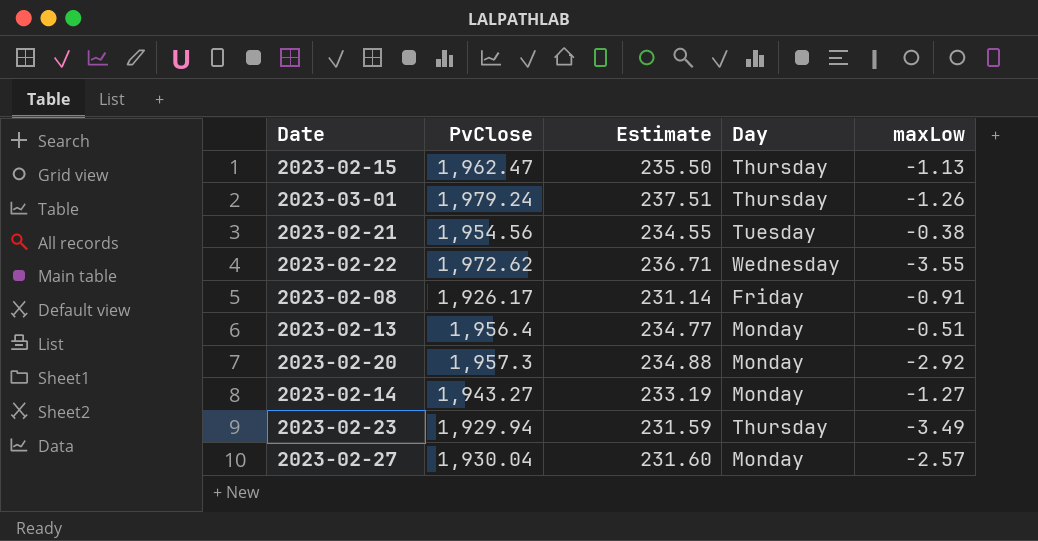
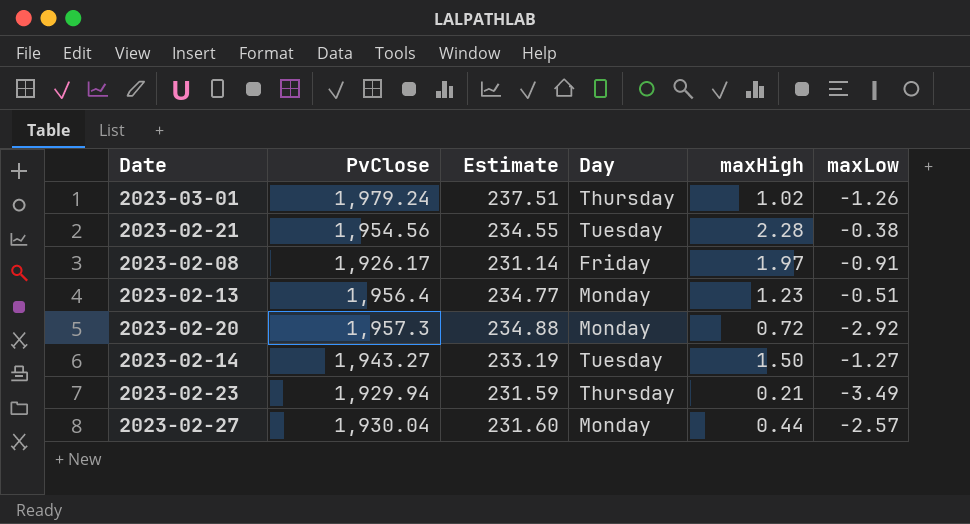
column maxHigh | position: none -> 5
row 2023-02-15: 1,962.47 | 235.50 | Thursday | -1.13 -> none
row 2023-02-22: 1,972.62 | 236.71 | Wednesday | -3.55 -> none
2023-02-14 | Day: Monday -> Tuesday

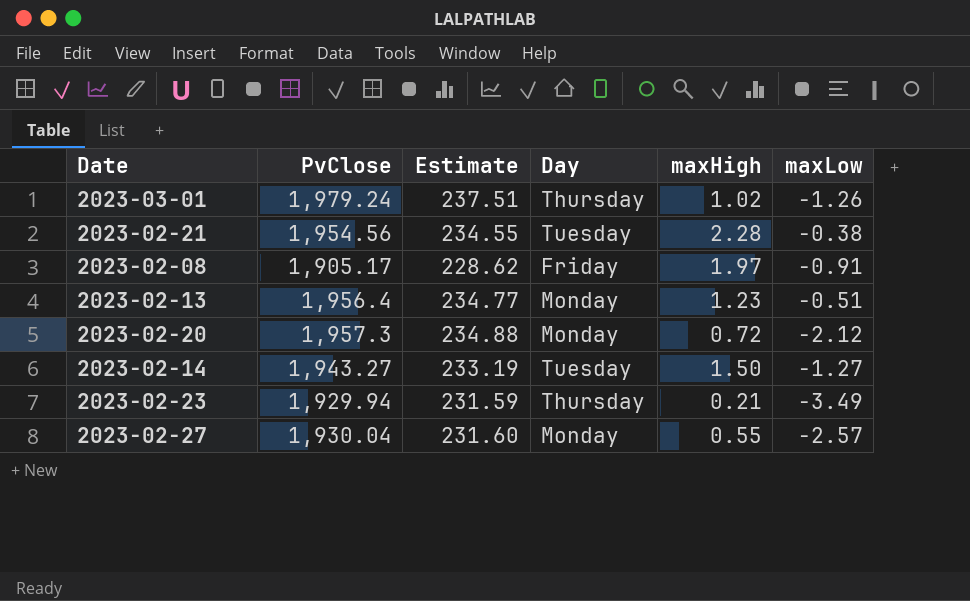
2023-02-08 | PvClose: 1,926.17 -> 1,905.17
2023-02-08 | Estimate: 231.14 -> 228.62
2023-02-20 | maxLow: -2.92 -> -2.12
2023-02-27 | maxHigh: 0.44 -> 0.55

